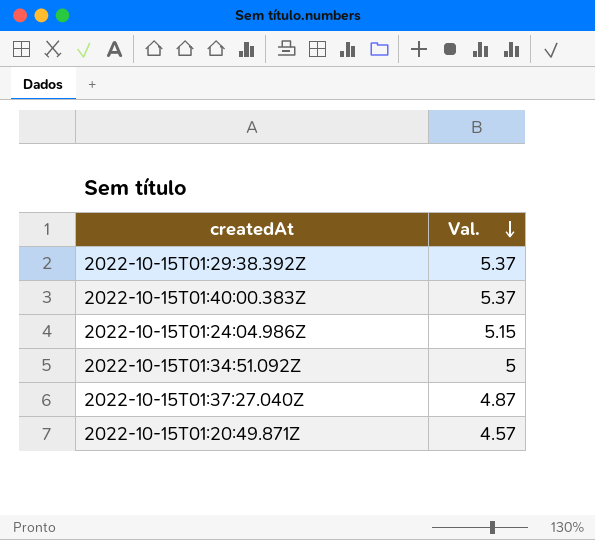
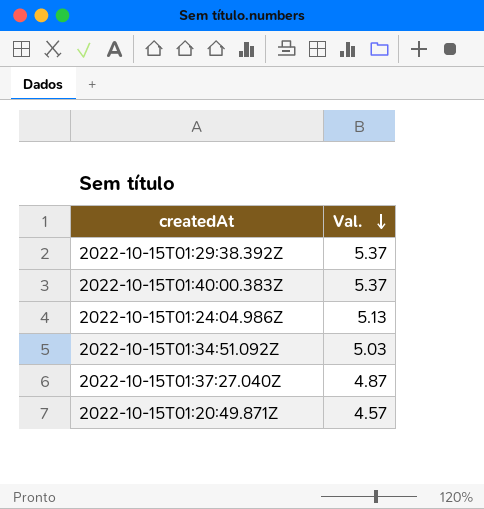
2022-10-15T01:24:04.986Z | Val.: 5.15 -> 5.13
2022-10-15T01:34:51.092Z | Val.: 5 -> 5.03

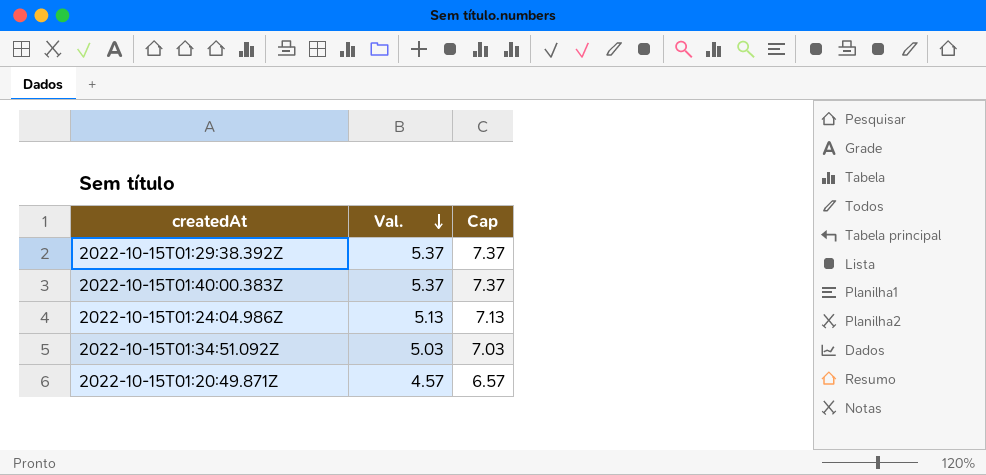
column Cap | formula: none -> [Val.] + 2
row 2022-10-15T01:37:27.040Z: 4.87 -> none

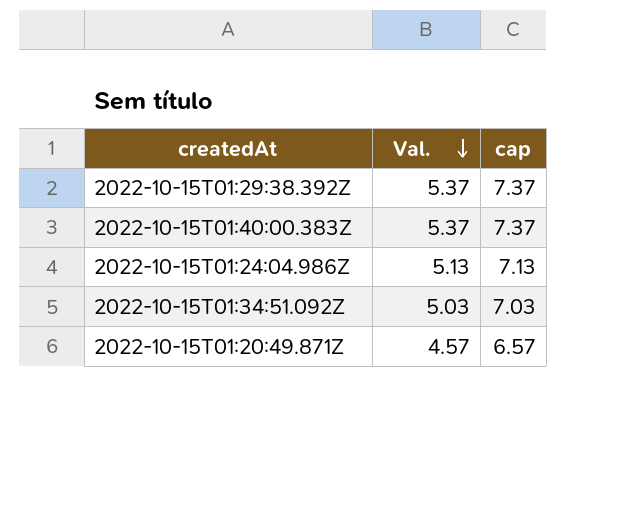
column name: Cap -> cap

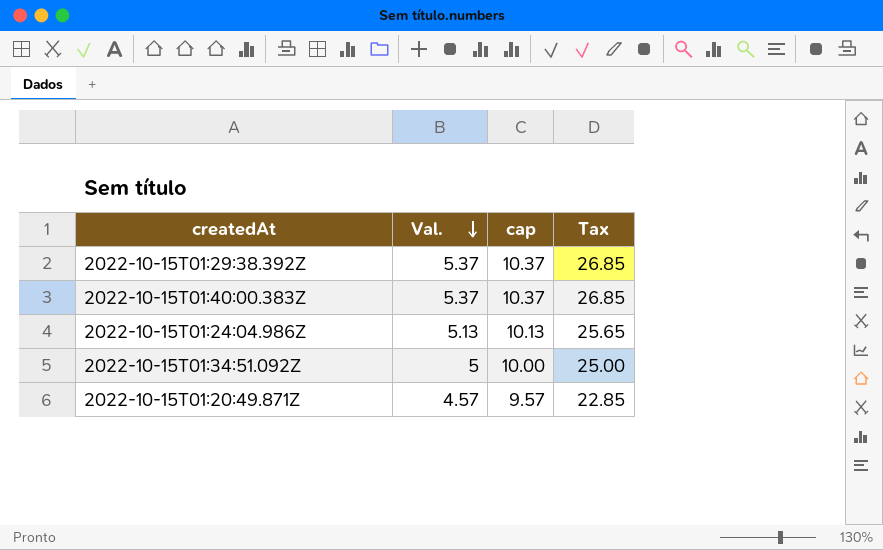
column cap | formula: [Val.] + 2 -> [Val.] + 5
column Tax | formula: none -> [Val.] * 5
2022-10-15T01:34:51.092Z | Val.: 5.03 -> 5

